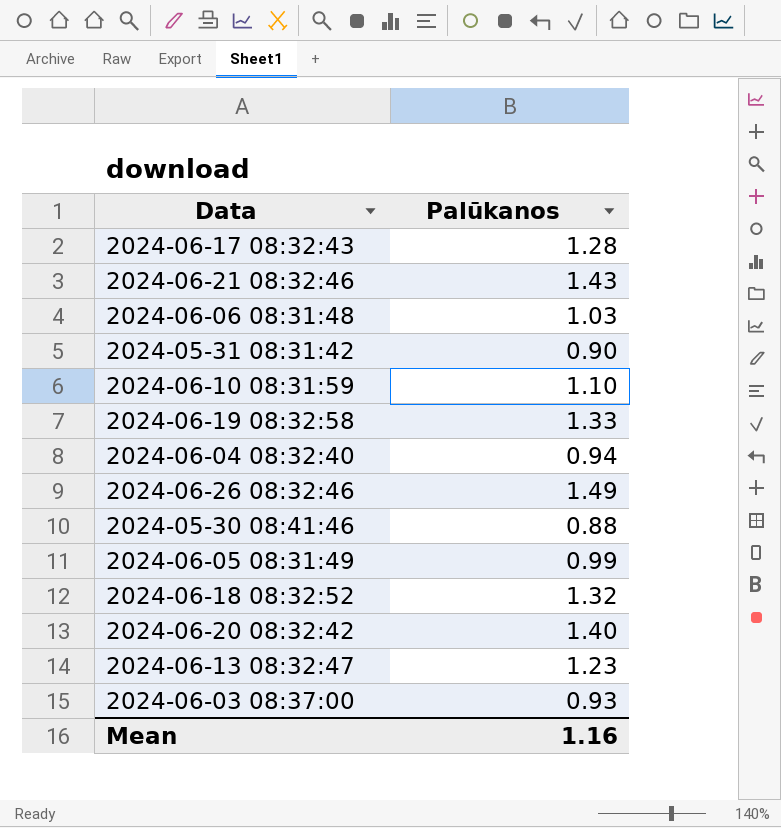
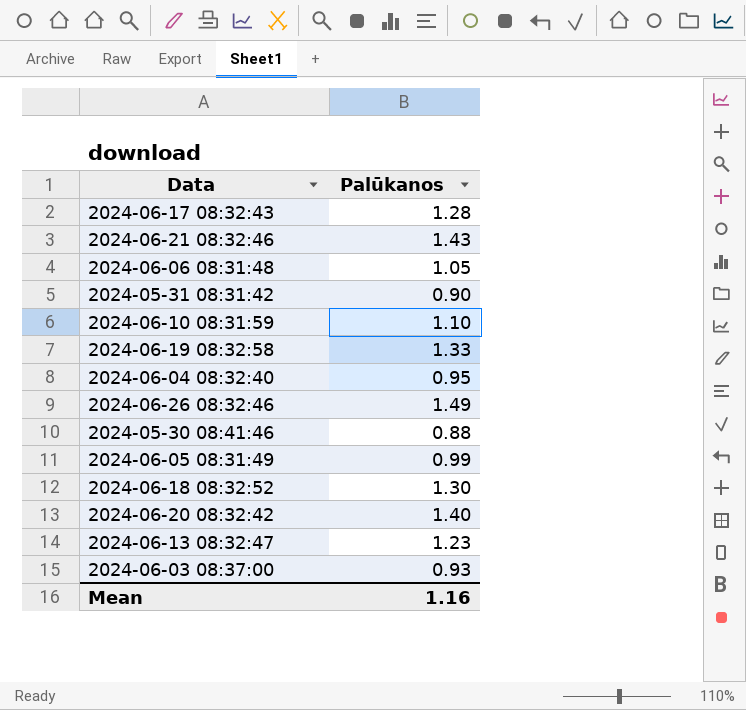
2024-06-06 08:31:48 | Palūkanos: 1.03 -> 1.05
2024-06-04 08:32:40 | Palūkanos: 0.94 -> 0.95
2024-06-18 08:32:52 | Palūkanos: 1.32 -> 1.30

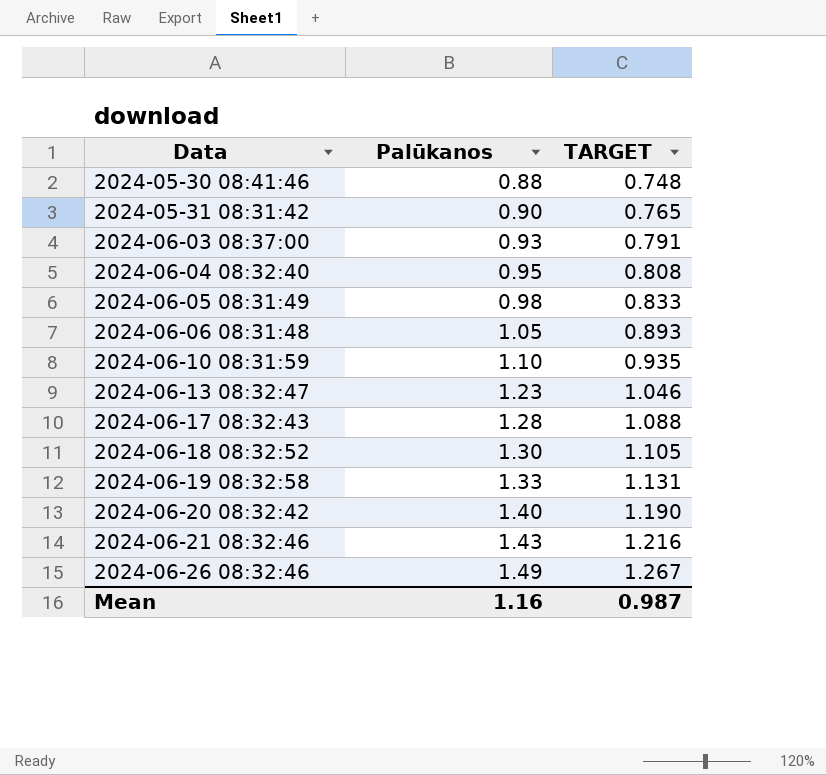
row order: none -> Data ascending
column TARGET | formula: none -> [Palūkanos] * 0.85
2024-06-05 08:31:49 | Palūkanos: 0.99 -> 0.98

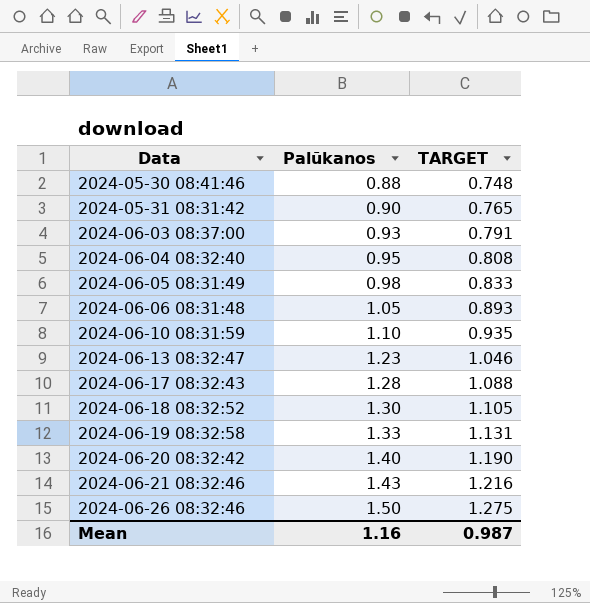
2024-06-26 08:32:46 | Palūkanos: 1.49 -> 1.50
2024-06-26 08:32:46 | TARGET: 1.267 -> 1.275

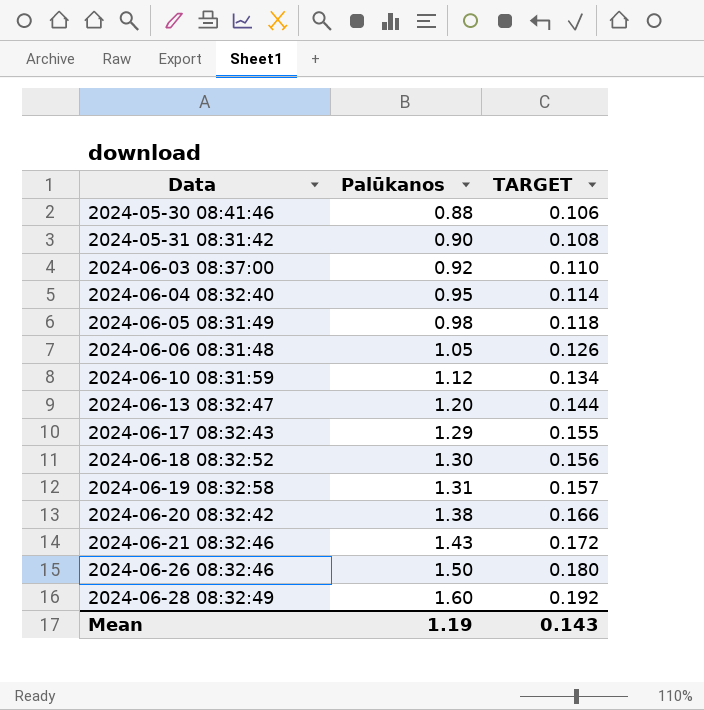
column TARGET | formula: [Palūkanos] * 0.85 -> [Palūkanos] * 0.12
2024-06-03 08:37:00 | Palūkanos: 0.93 -> 0.92
2024-06-10 08:31:59 | Palūkanos: 1.10 -> 1.12
2024-06-13 08:32:47 | Palūkanos: 1.23 -> 1.20
2024-06-17 08:32:43 | Palūkanos: 1.28 -> 1.29
2024-06-19 08:32:58 | Palūkanos: 1.33 -> 1.31
2024-06-20 08:32:42 | Palūkanos: 1.40 -> 1.38
row 2024-06-28 08:32:49: none -> 1.60 | 0.192
Mean | Palūkanos: 1.16 -> 1.19
Mean | TARGET: 0.987 -> 0.143

